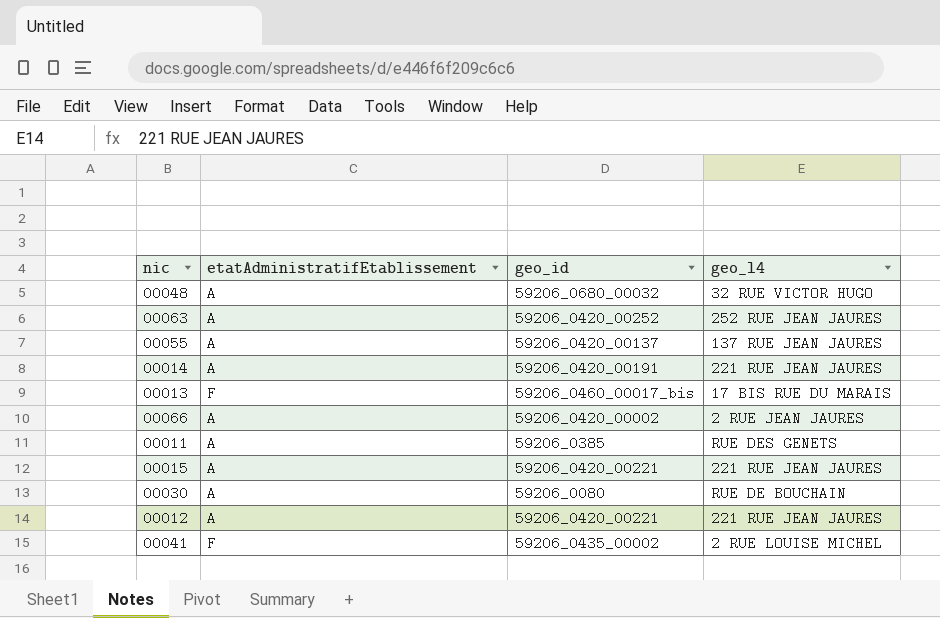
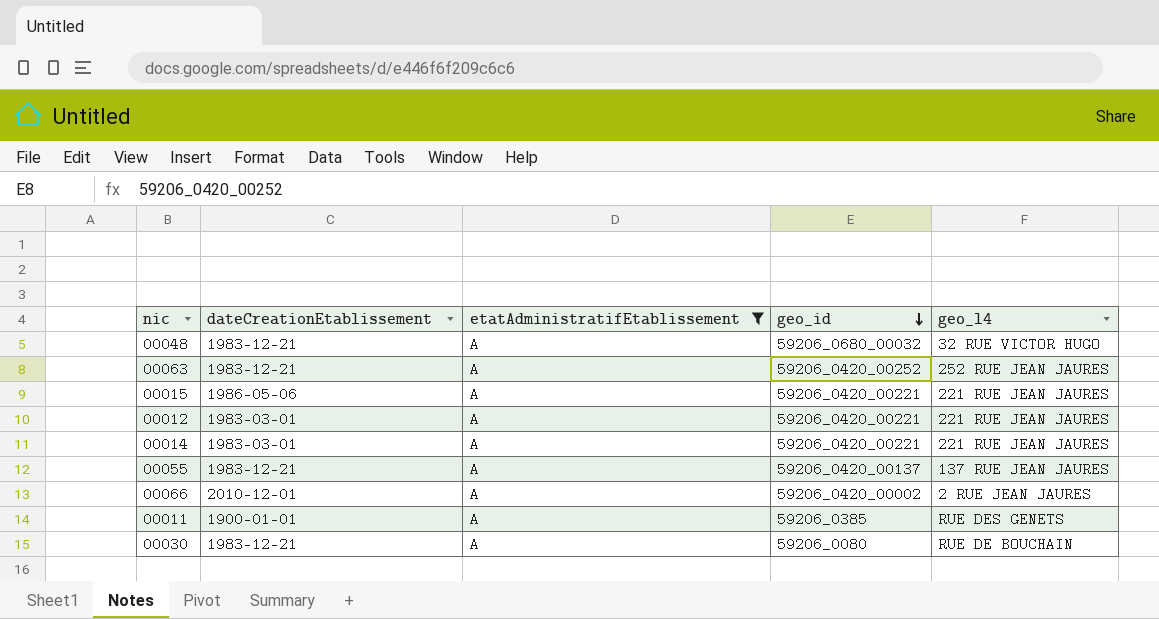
filter: none -> etatAdministratifEtablissement = A
row order: none -> geo_id descending
column dateCreationEtablissement | position: none -> 2
00014 | geo_id: 59206_0420_00191 -> 59206_0420_00221

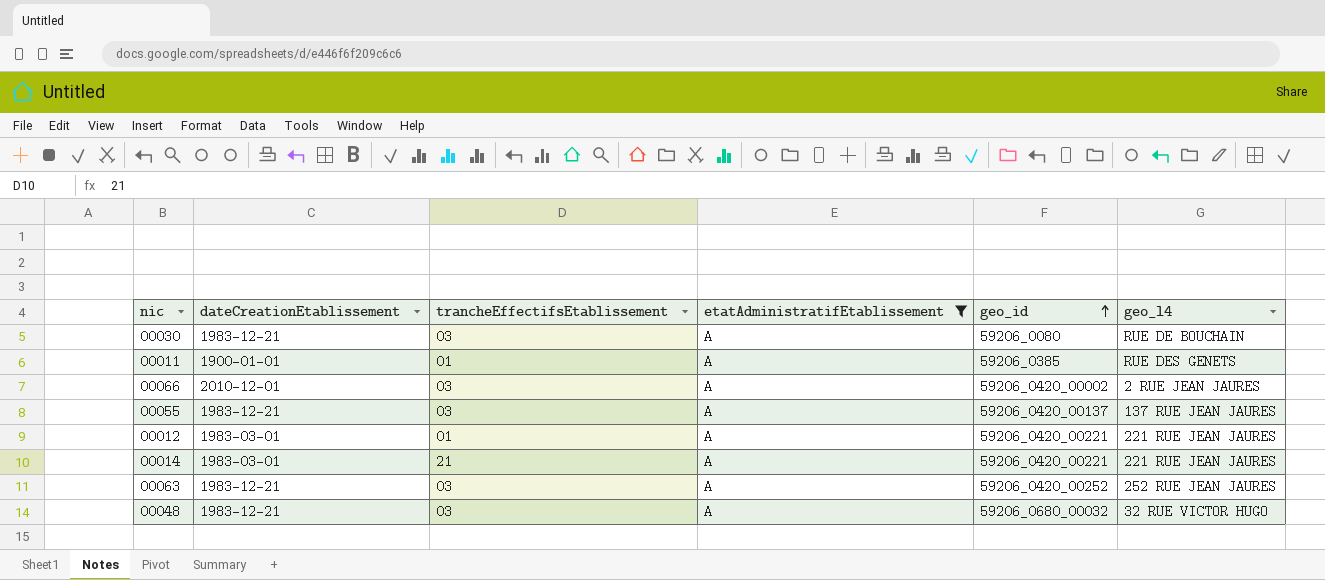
row order: geo_id descending -> geo_id ascending
column trancheEffectifsEtablissement | position: none -> 3
row 00015: 1986-05-06 | A | 59206_0420_00221 | 221 RUE JEAN JAURES -> none

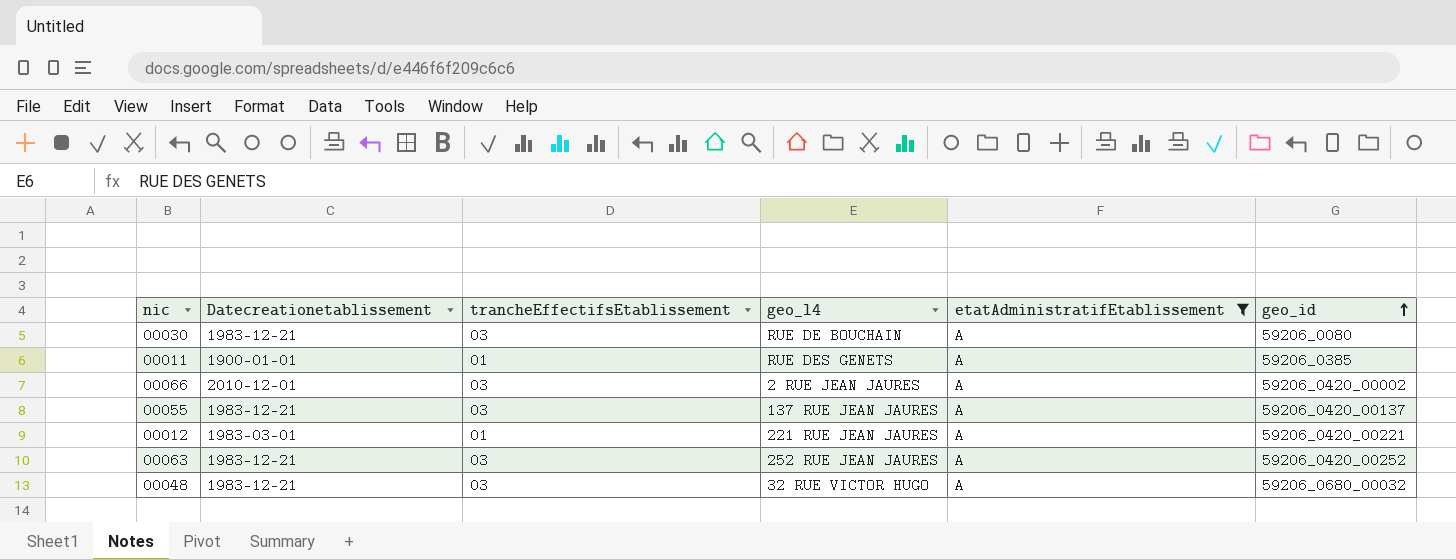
column name: dateCreationEtablissement -> Datecreationetablissement
column geo_l4 | position: 6 -> 4
row 00014: 1983-03-01 | 21 | A | 59206_0420_00221 | 221 RUE JEAN JAURES -> none

